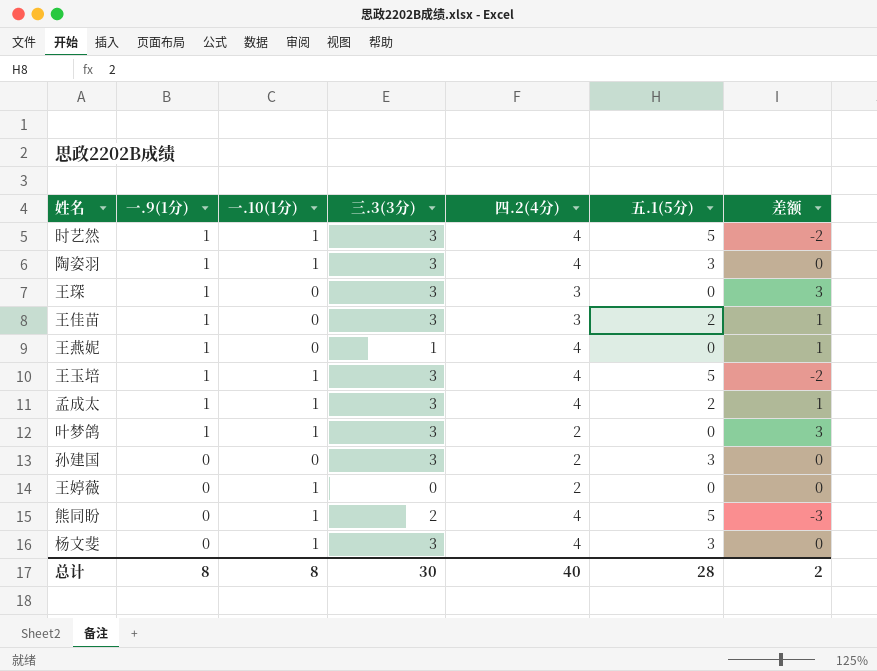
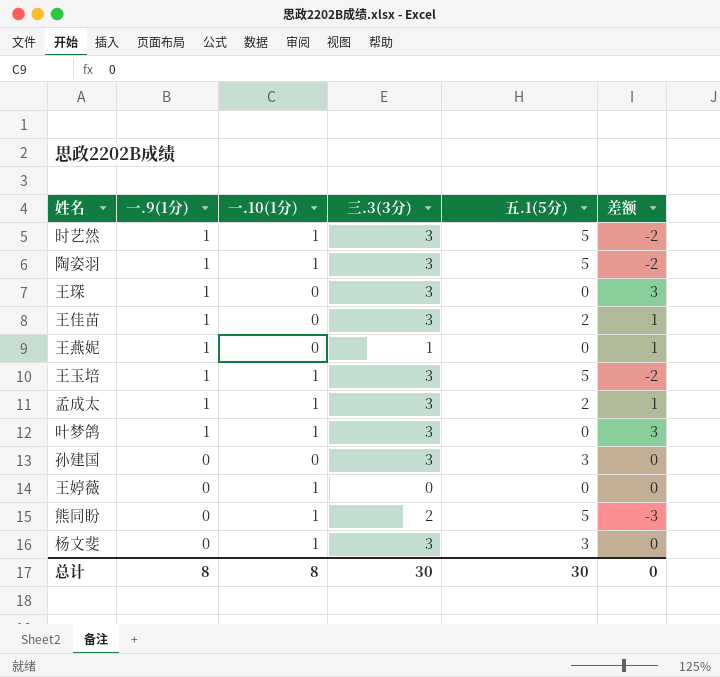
column 四.2(4分) | position: 5 -> none
陶姿羽 | 五.1(5分): 3 -> 5
陶姿羽 | 差额: 0 -> -2
总计 | 五.1(5分): 28 -> 30
总计 | 差额: 2 -> 0

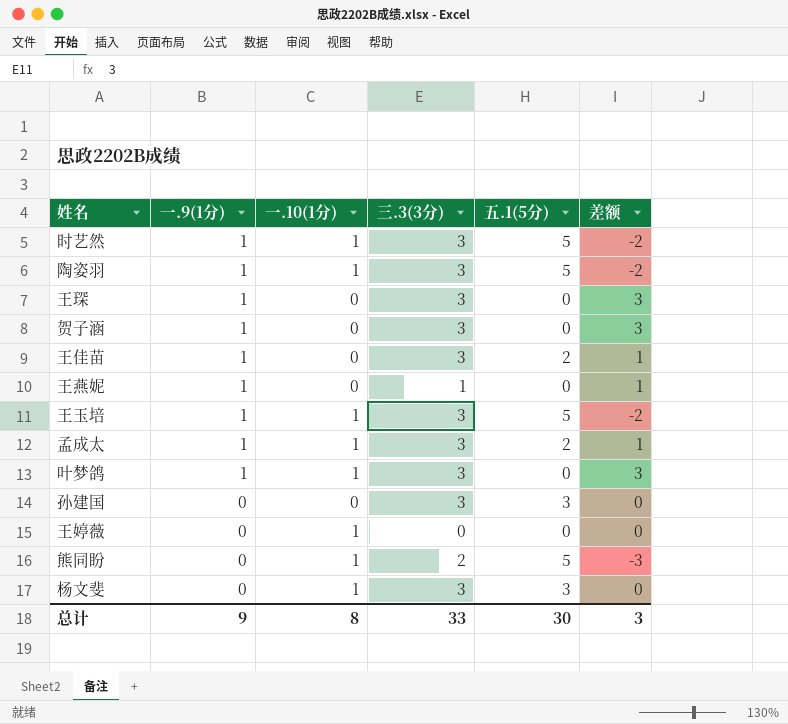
row 贺子涵: none -> 1 | 0 | 3 | 0 | 3
总计 | 一.9(1分): 8 -> 9
总计 | 三.3(3分): 30 -> 33
总计 | 差额: 0 -> 3

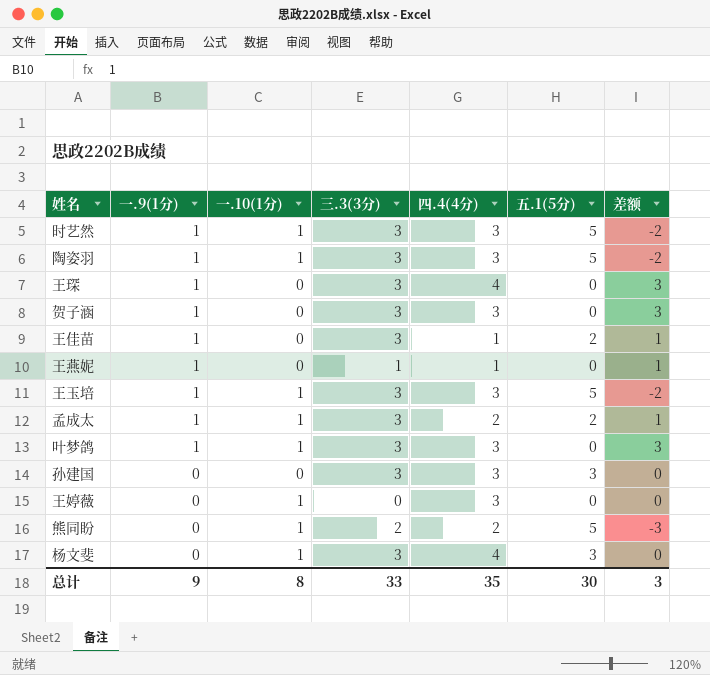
column 四.4(4分) | position: none -> 5

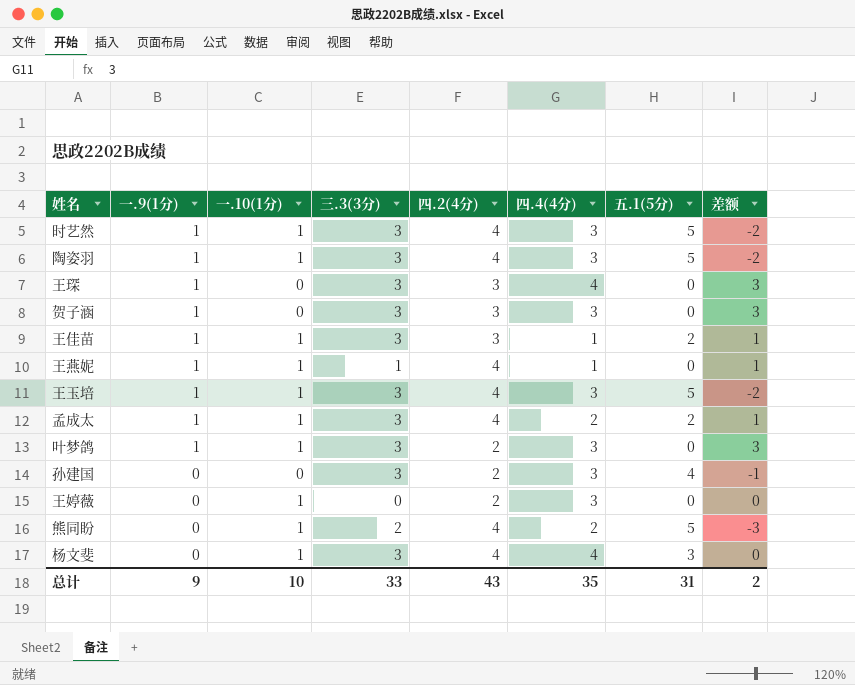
column 四.2(4分) | position: none -> 5
王佳苗 | 一.10(1分): 0 -> 1
王燕妮 | 一.10(1分): 0 -> 1
孙建国 | 五.1(5分): 3 -> 4
孙建国 | 差额: 0 -> -1
总计 | 一.10(1分): 8 -> 10
总计 | 五.1(5分): 30 -> 31
总计 | 差额: 3 -> 2

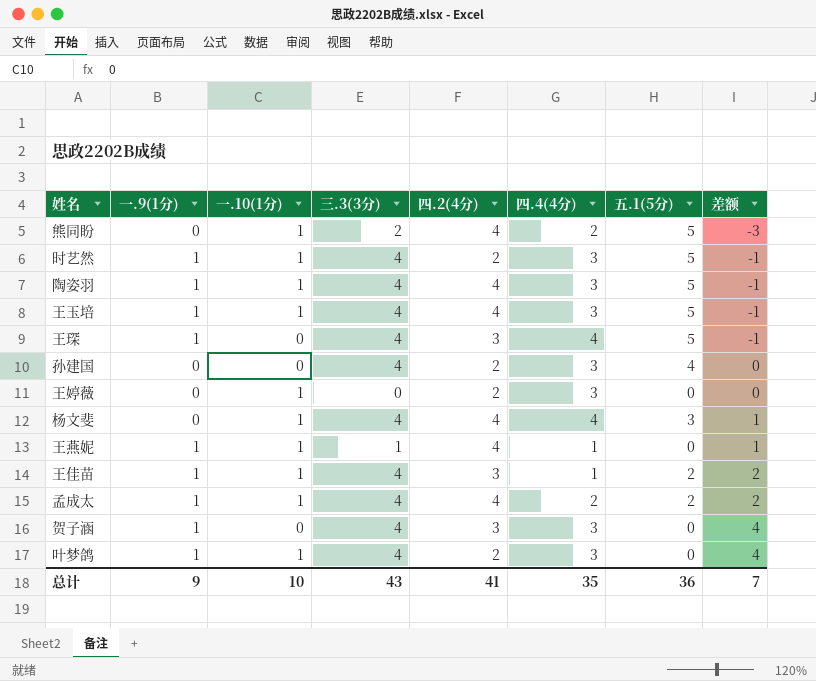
row order: 一.9(1分) descending -> 差额 ascending
时艺然 | 三.3(3分): 3 -> 4
时艺然 | 四.2(4分): 4 -> 2
时艺然 | 差额: -2 -> -1
陶姿羽 | 三.3(3分): 3 -> 4
陶姿羽 | 差额: -2 -> -1
王玉培 | 三.3(3分): 3 -> 4
王玉培 | 差额: -2 -> -1
王琛 | 三.3(3分): 3 -> 4
王琛 | 五.1(5分): 0 -> 5
王琛 | 差额: 3 -> -1
孙建国 | 三.3(3分): 3 -> 4
孙建国 | 差额: -1 -> 0
杨文斐 | 三.3(3分): 3 -> 4
杨文斐 | 差额: 0 -> 1
王佳苗 | 三.3(3分): 3 -> 4
王佳苗 | 差额: 1 -> 2
孟成太 | 三.3(3分): 3 -> 4
孟成太 | 差额: 1 -> 2
贺子涵 | 三.3(3分): 3 -> 4
贺子涵 | 差额: 3 -> 4
叶梦鸽 | 三.3(3分): 3 -> 4
叶梦鸽 | 差额: 3 -> 4
总计 | 三.3(3分): 33 -> 43
总计 | 四.2(4分): 43 -> 41
总计 | 五.1(5分): 31 -> 36
总计 | 差额: 2 -> 7

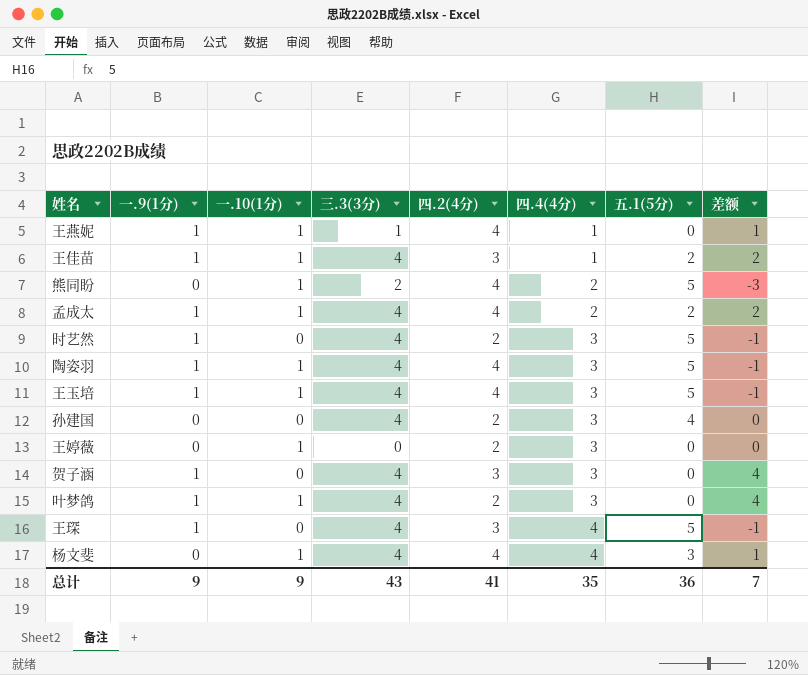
row order: 差额 ascending -> 四.4(4分) ascending
时艺然 | 一.10(1分): 1 -> 0
总计 | 一.10(1分): 10 -> 9

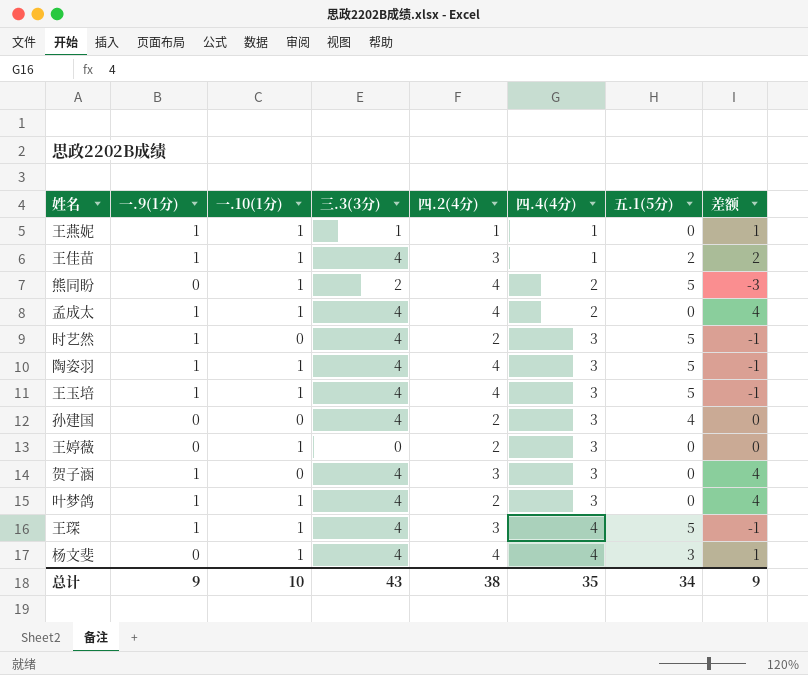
王燕妮 | 四.2(4分): 4 -> 1
孟成太 | 五.1(5分): 2 -> 0
孟成太 | 差额: 2 -> 4
王琛 | 一.10(1分): 0 -> 1
总计 | 一.10(1分): 9 -> 10
总计 | 四.2(4分): 41 -> 38
总计 | 五.1(5分): 36 -> 34
总计 | 差额: 7 -> 9

